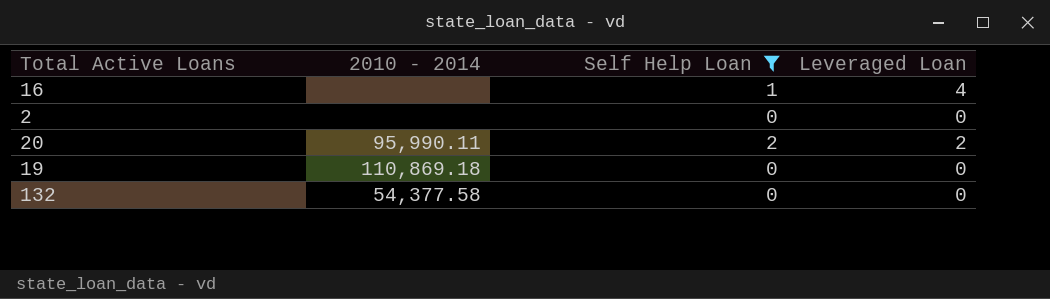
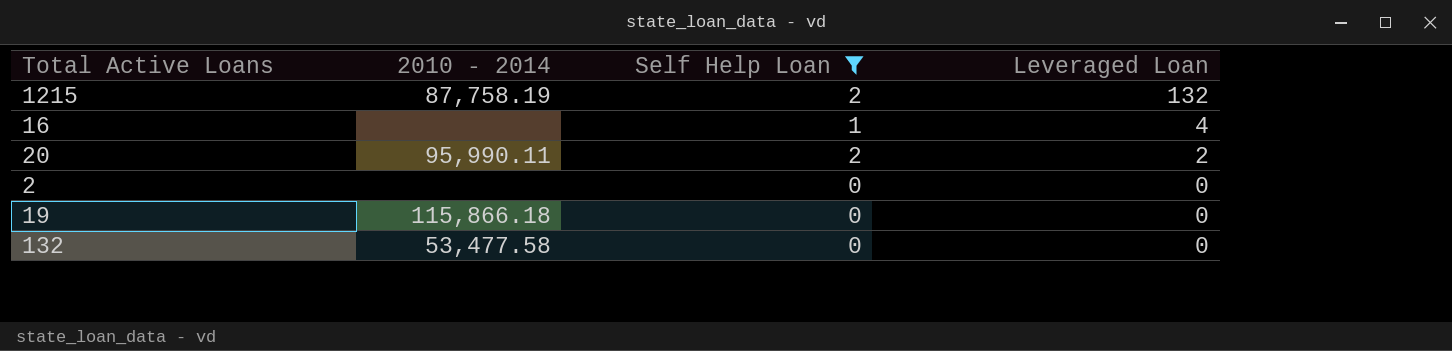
row order: none -> Leveraged Loan descending
row 1215: none -> 87,758.19 | 2 | 132
19 | 2010 - 2014: 110,869.18 -> 115,866.18
132 | 2010 - 2014: 54,377.58 -> 53,477.58

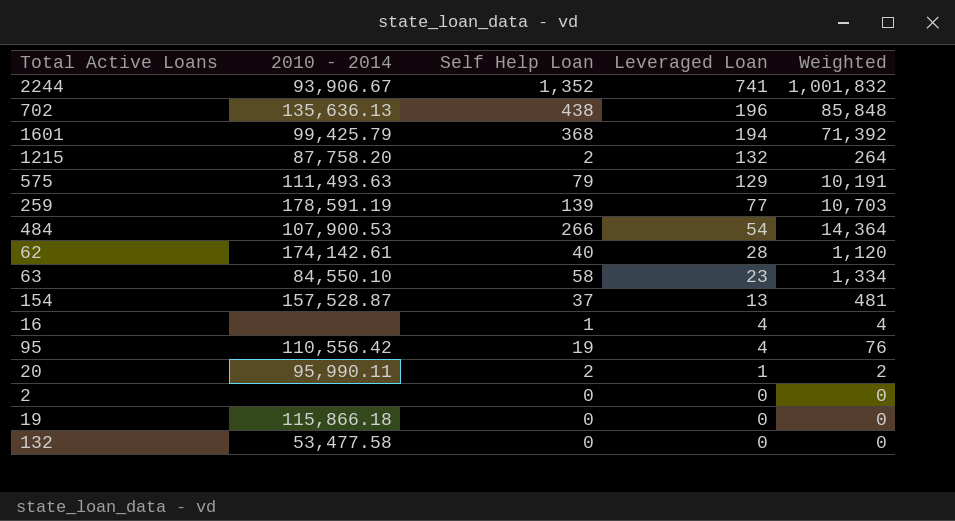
filter: Self Help Loan <= 2 -> none
column Weighted | formula: none -> [Self Help Loan] * [Leveraged Loan]
1215 | 2010 - 2014: 87,758.19 -> 87,758.20
20 | Leveraged Loan: 2 -> 1

